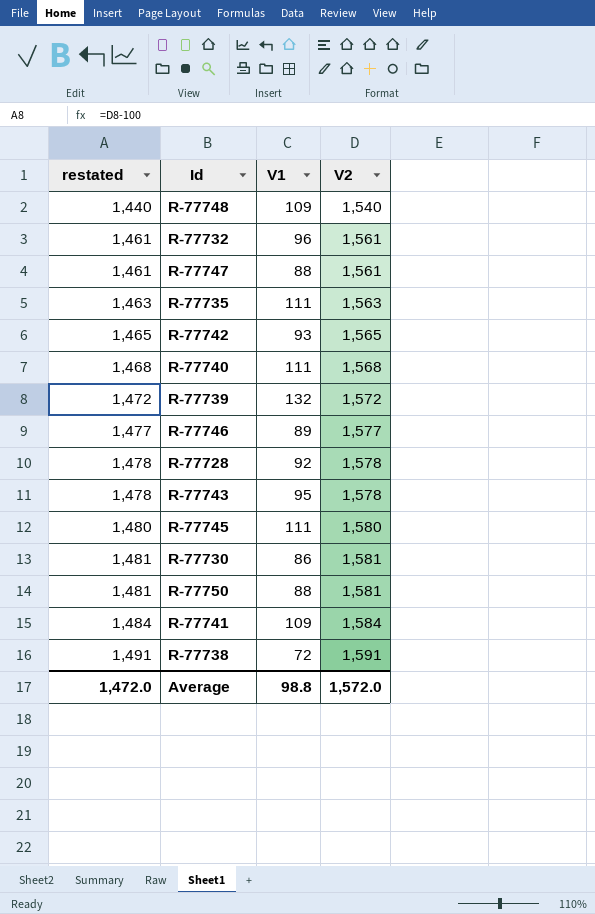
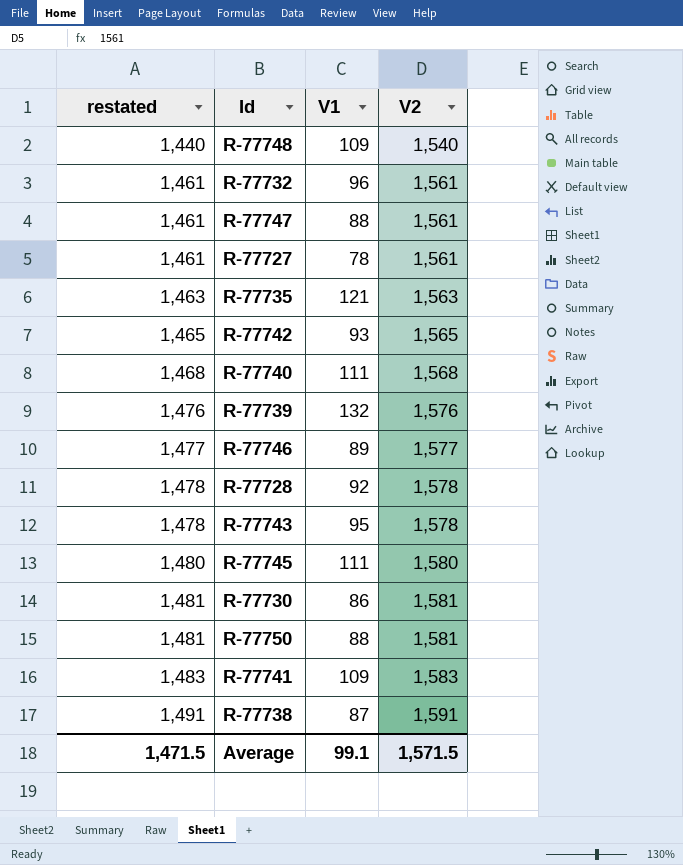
row R-77727: none -> 1,461 | 78 | 1,561
R-77735 | V1: 111 -> 121
R-77739 | restated: 1,472 -> 1,476
R-77739 | V2: 1,572 -> 1,576
R-77741 | restated: 1,484 -> 1,483
R-77741 | V2: 1,584 -> 1,583
R-77738 | V1: 72 -> 87
Average | restated: 1,472.0 -> 1,471.5
Average | V1: 98.8 -> 99.1
Average | V2: 1,572.0 -> 1,571.5

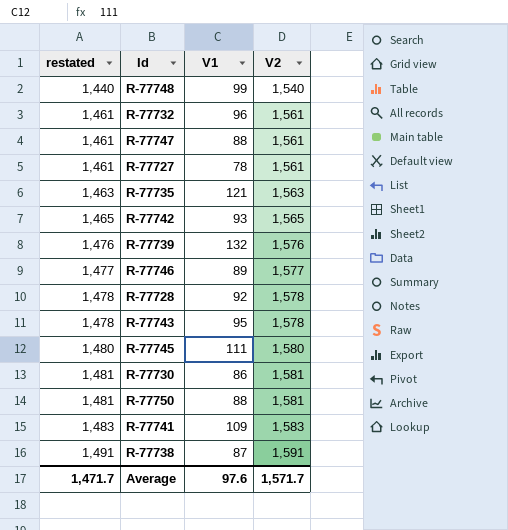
row R-77740: 1,468 | 111 | 1,568 -> none
R-77748 | V1: 109 -> 99
Average | restated: 1,471.5 -> 1,471.7
Average | V1: 99.1 -> 97.6
Average | V2: 1,571.5 -> 1,571.7

